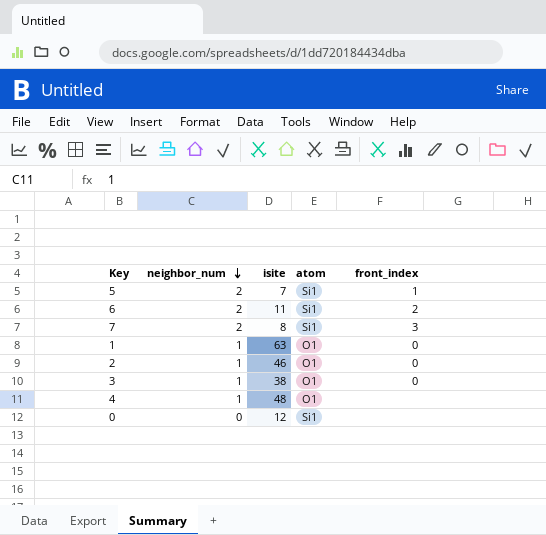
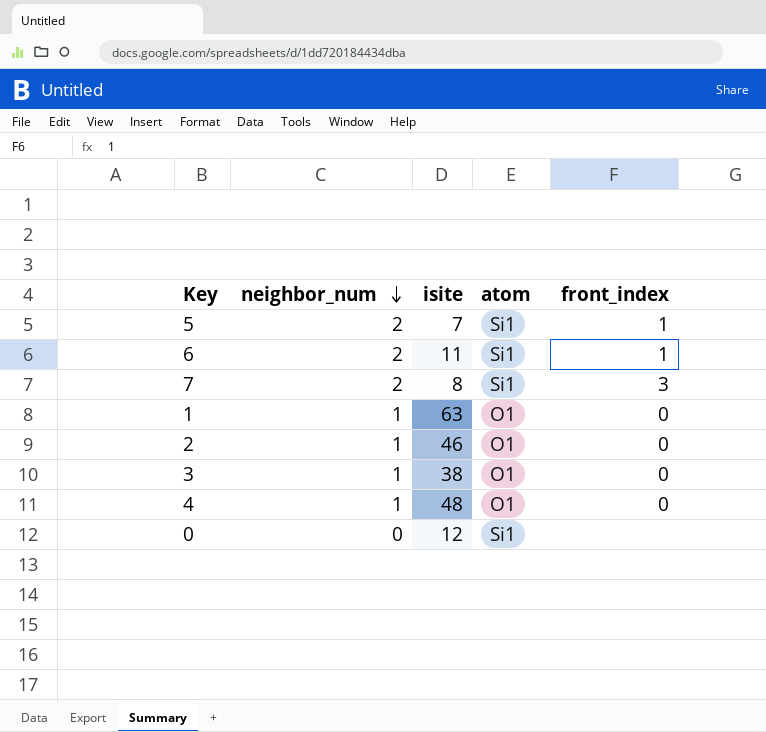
6 | front_index: 2 -> 1
4 | front_index: none -> 0

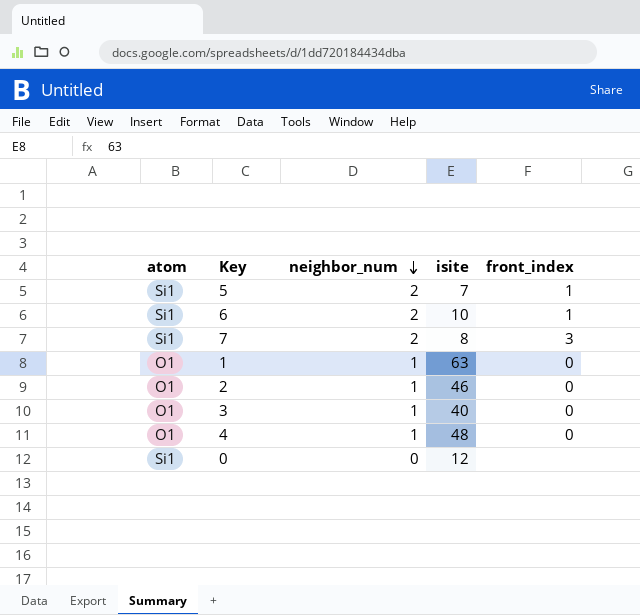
column atom | position: 4 -> 1
6 | isite: 11 -> 10
3 | isite: 38 -> 40

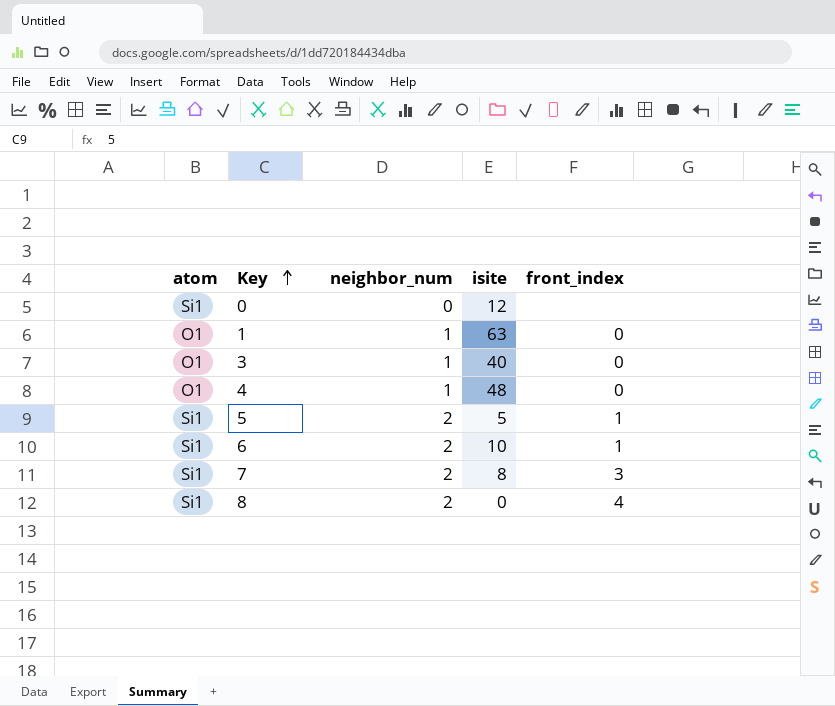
row order: neighbor_num descending -> Key ascending
row 2: O1 | 1 | 46 | 0 -> none
5 | isite: 7 -> 5
row 8: none -> Si1 | 2 | 0 | 4

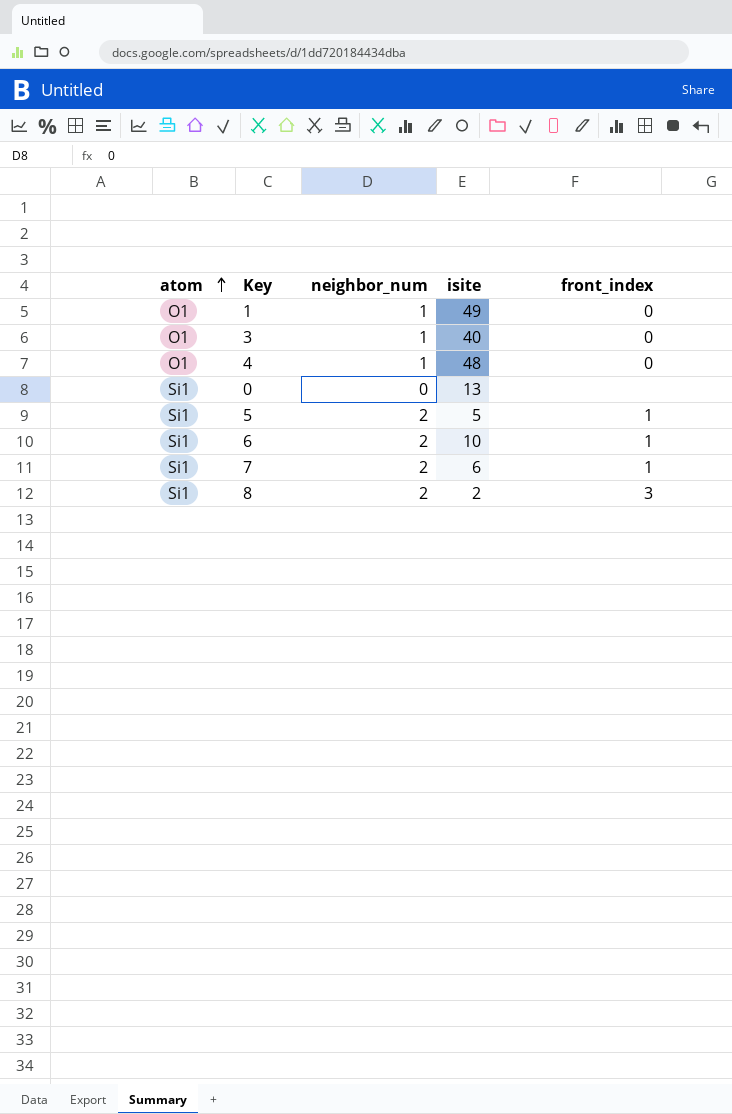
row order: Key ascending -> atom ascending
1 | isite: 63 -> 49
0 | isite: 12 -> 13
7 | isite: 8 -> 6
7 | front_index: 3 -> 1
8 | isite: 0 -> 2
8 | front_index: 4 -> 3

